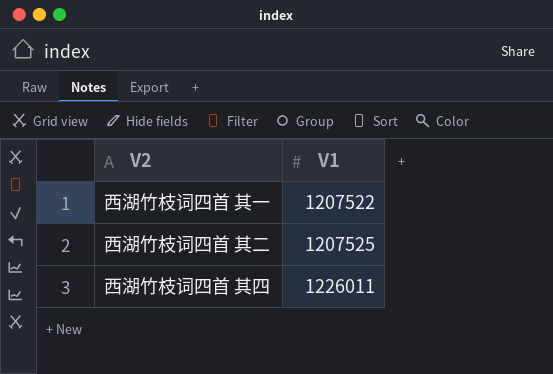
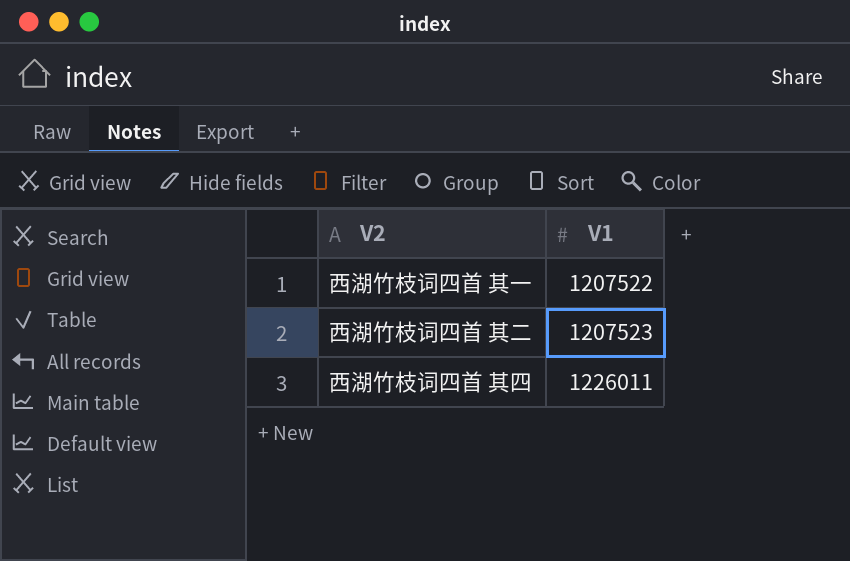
西湖竹枝词四首 其二 | V1: 1207525 -> 1207523

